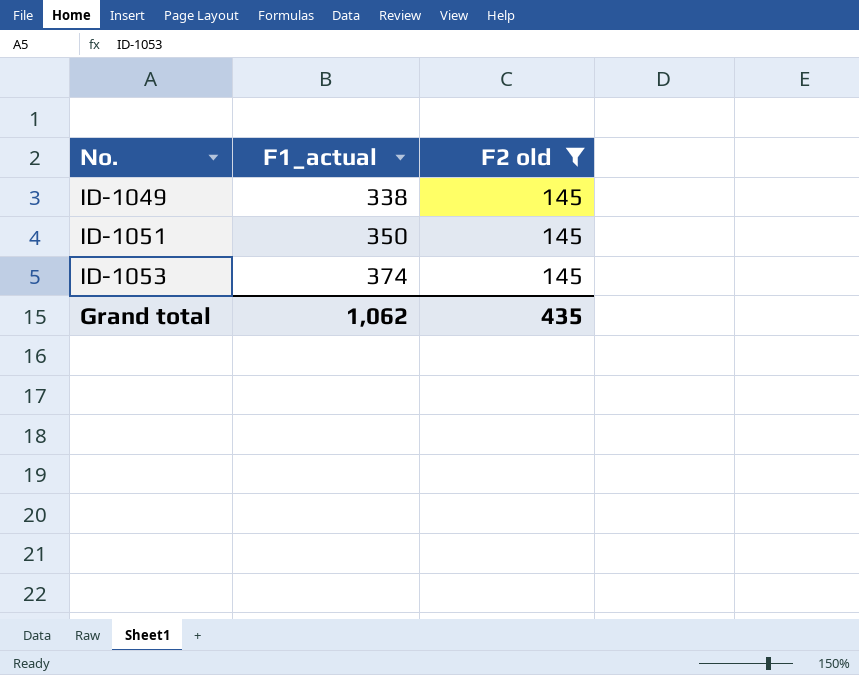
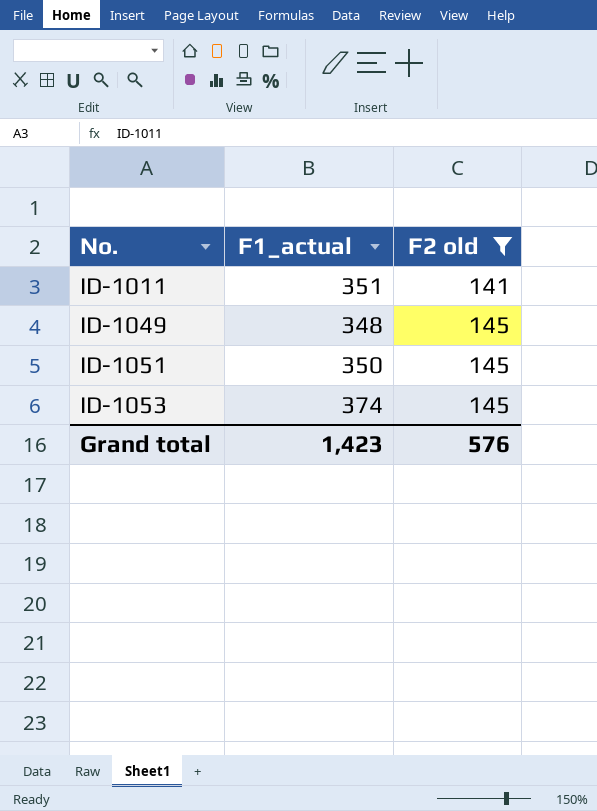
row ID-1011: none -> 351 | 141
ID-1049 | F1_actual: 338 -> 348
Grand total | F1_actual: 1,062 -> 1,423
Grand total | F2 old: 435 -> 576

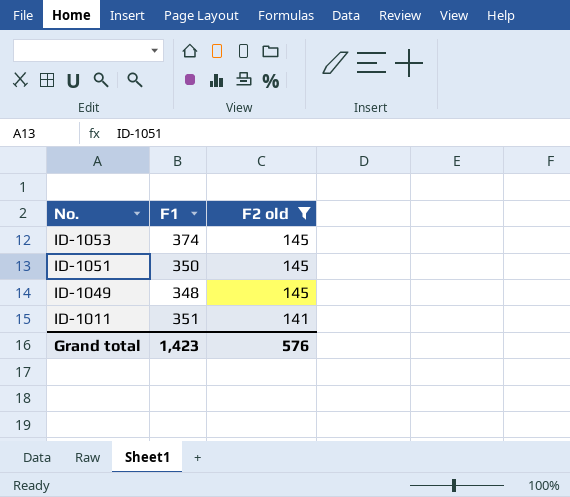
row order: No. ascending -> No. descending
column name: F1_actual -> F1

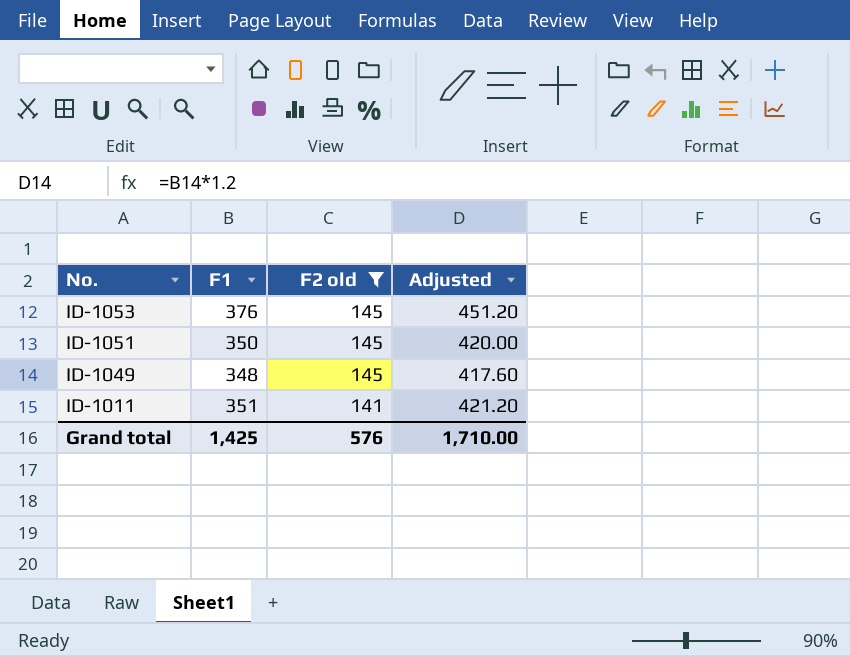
column Adjusted | formula: none -> [F1] * 1.2
ID-1053 | F1: 374 -> 376
Grand total | F1: 1,423 -> 1,425

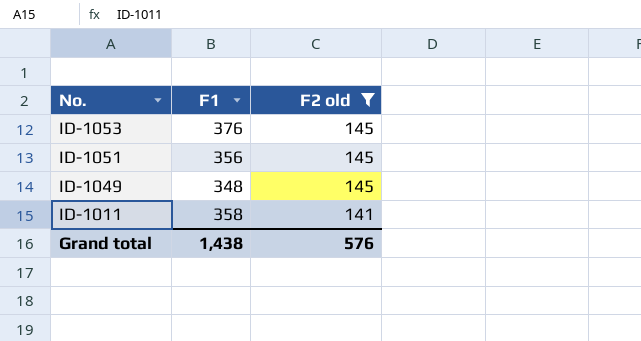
column Adjusted | formula: [F1] * 1.2 -> none
ID-1051 | F1: 350 -> 356
ID-1011 | F1: 351 -> 358
Grand total | F1: 1,425 -> 1,438

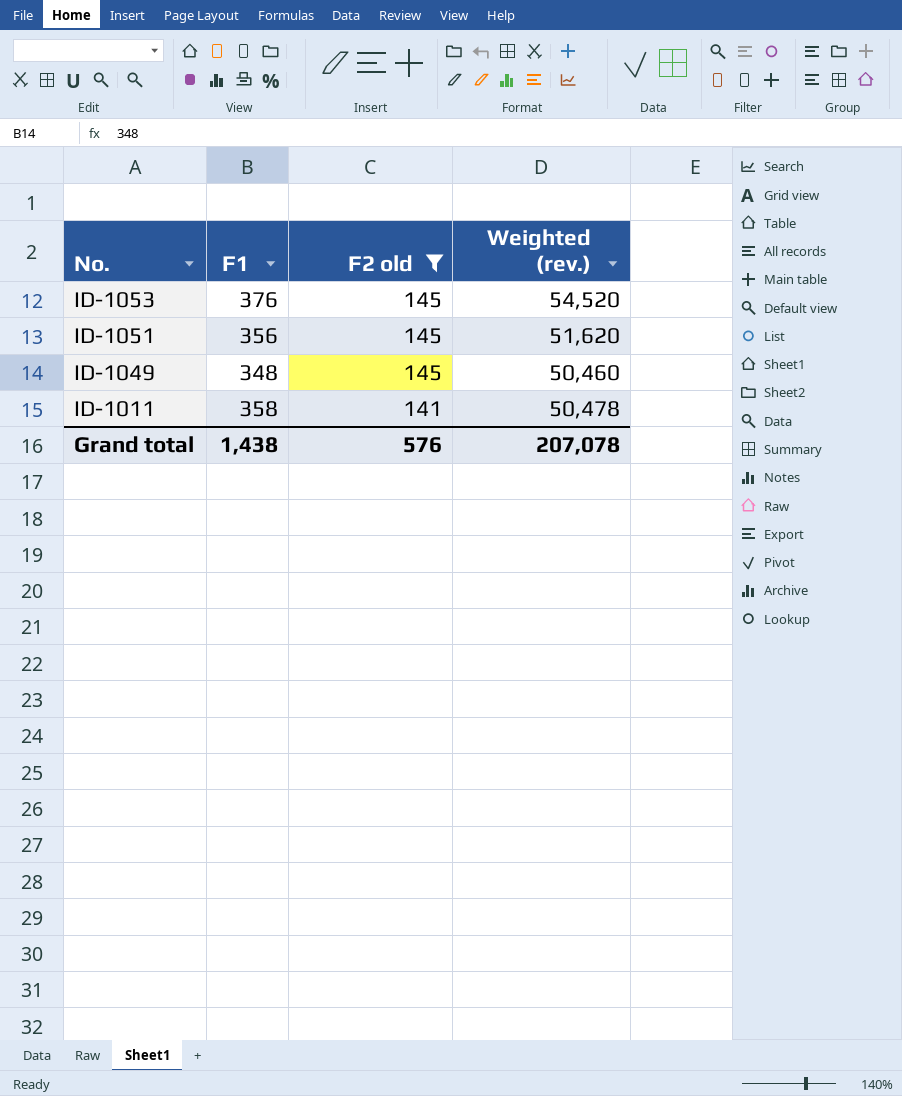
column Weighted (rev.) | formula: none -> [F1] * [F2 old]

